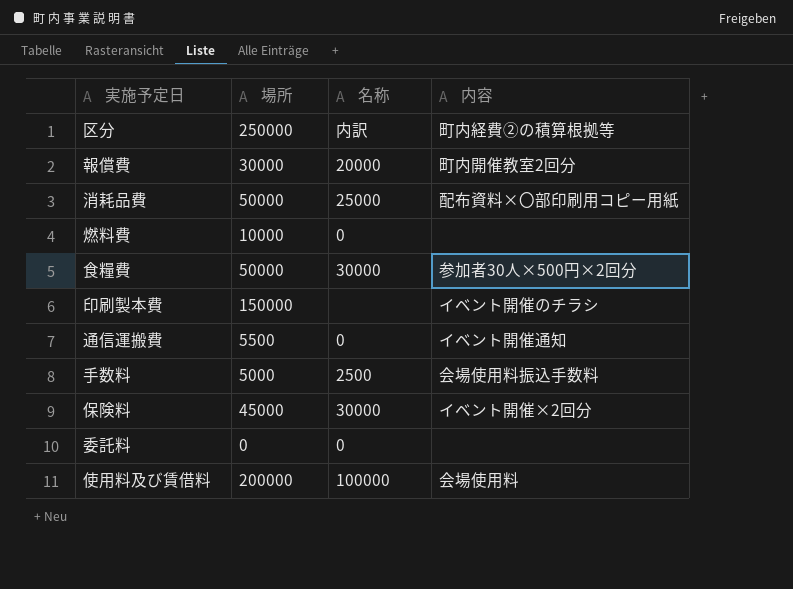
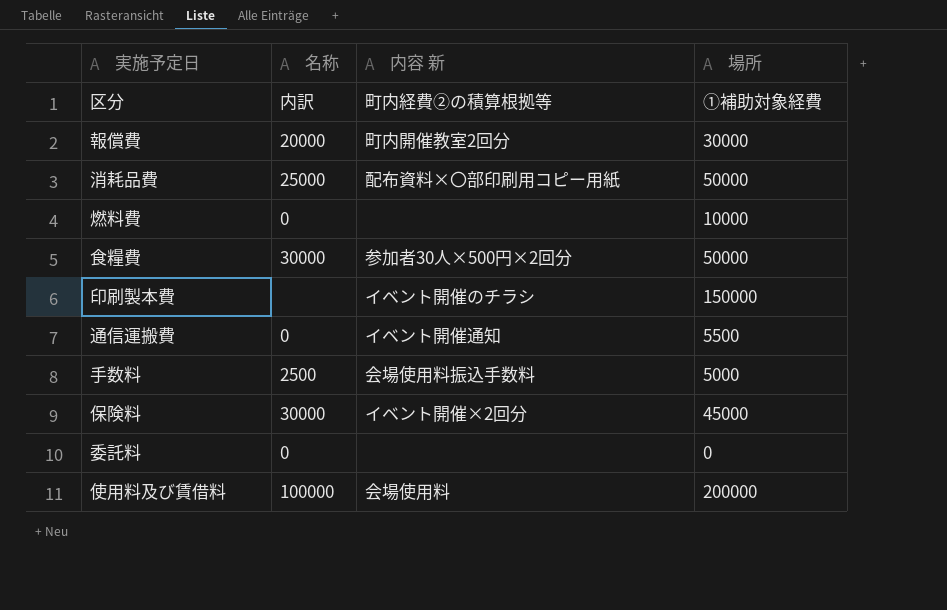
column name: 内容 -> 内容 新
column 場所 | position: 2 -> 4
区分 | 場所: 250000 -> ①補助対象経費

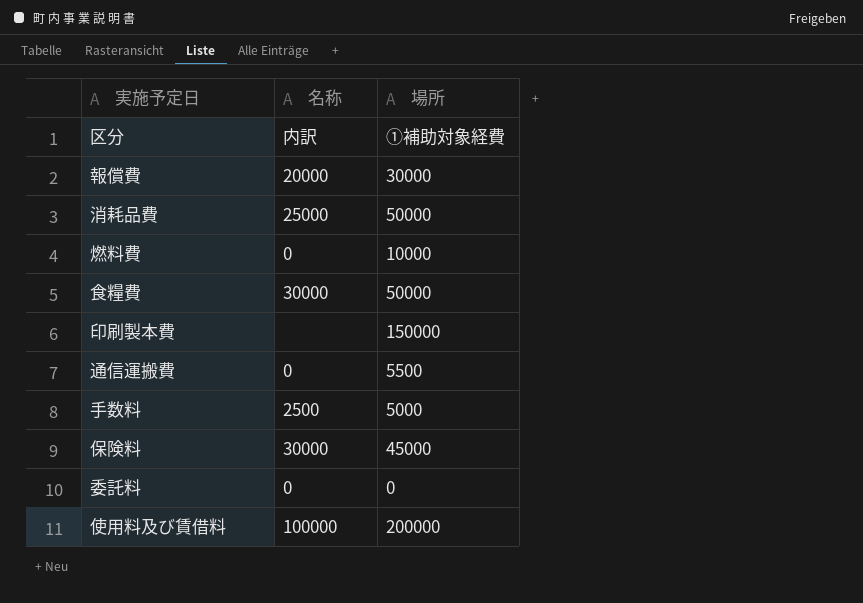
column 内容 新 | position: 3 -> none

